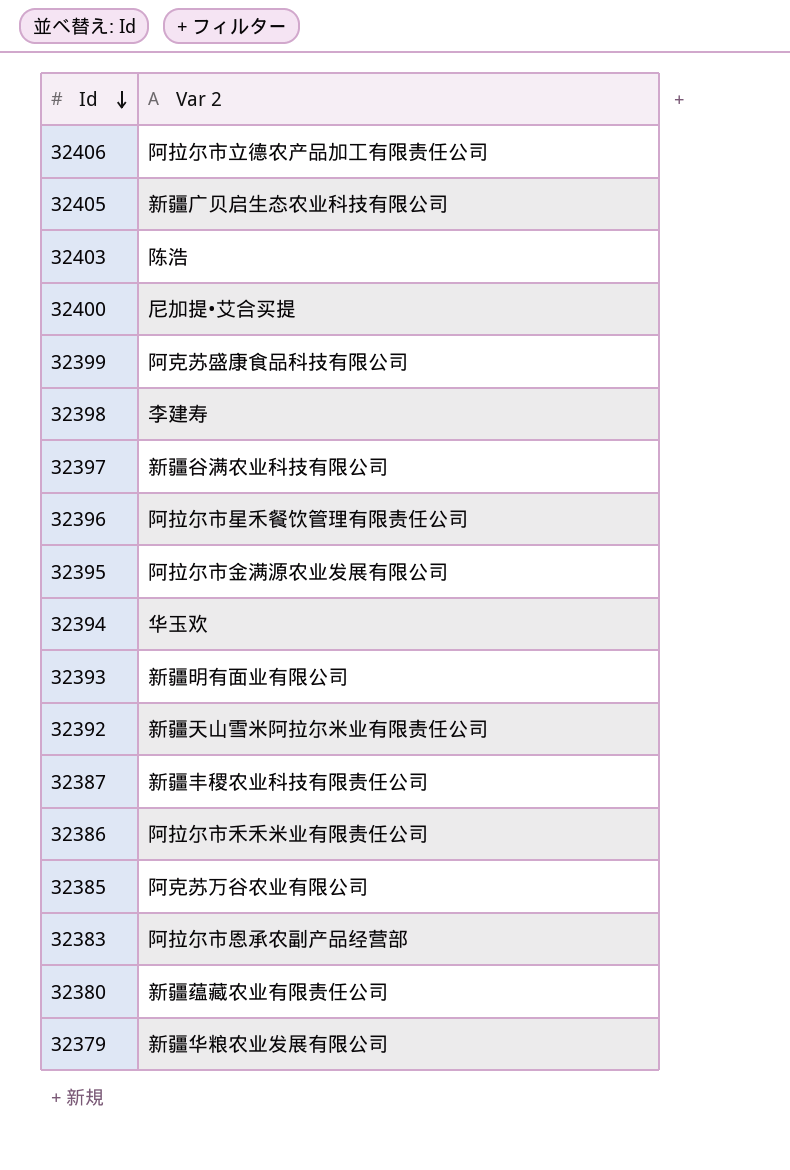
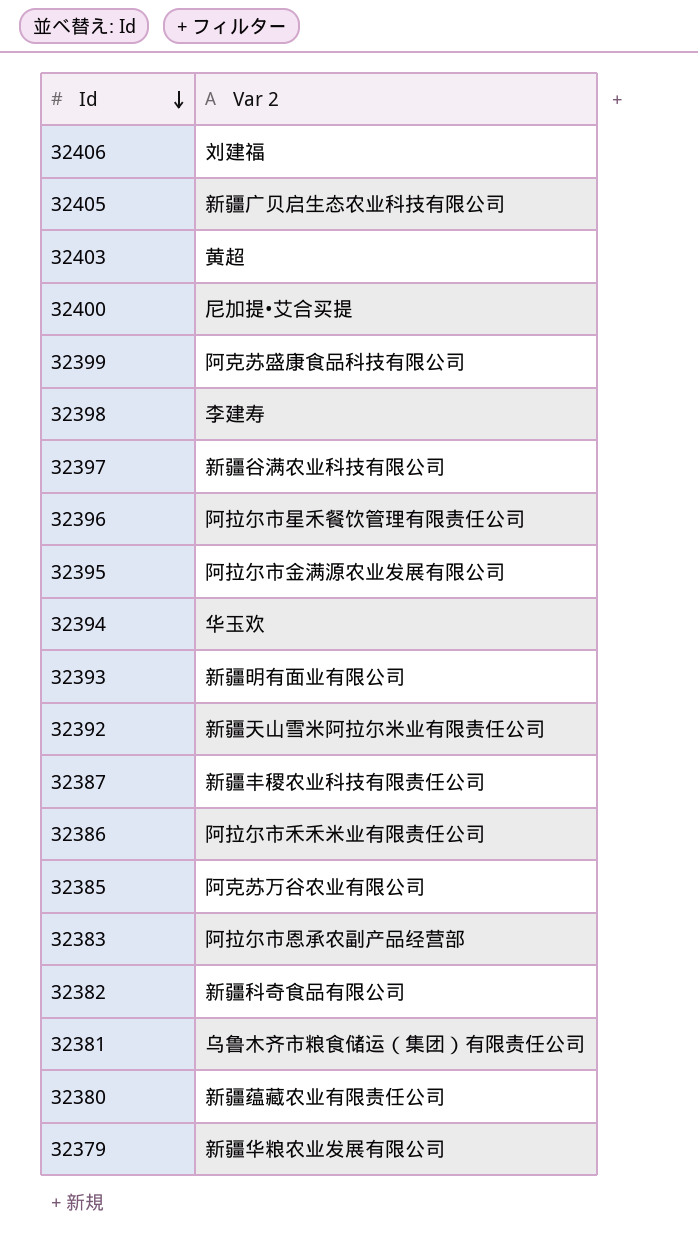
32406 | Var 2: 阿拉尔市立德农产品加工有限责任公司 -> 刘建福
32403 | Var 2: 陈浩 -> 黄超
row 32382: none -> 新疆科奇食品有限公司
row 32381: none -> 乌鲁木齐市粮食储运（集团）有限责任公司

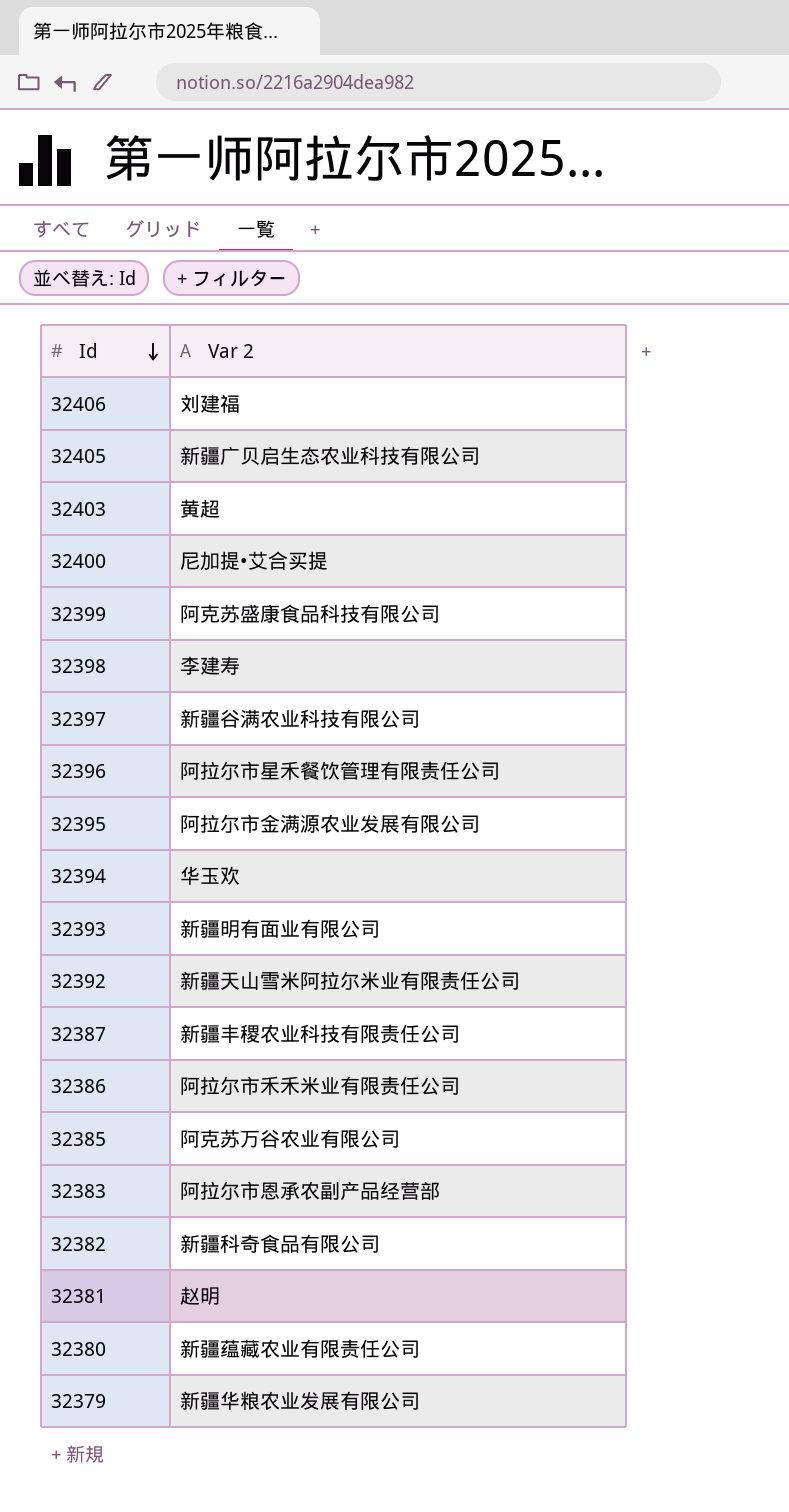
32381 | Var 2: 乌鲁木齐市粮食储运（集团）有限责任公司 -> 赵明

